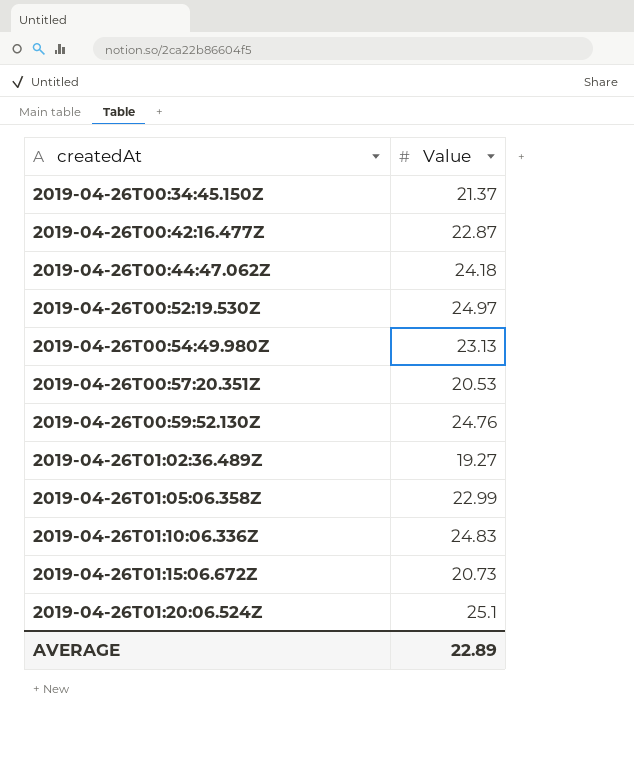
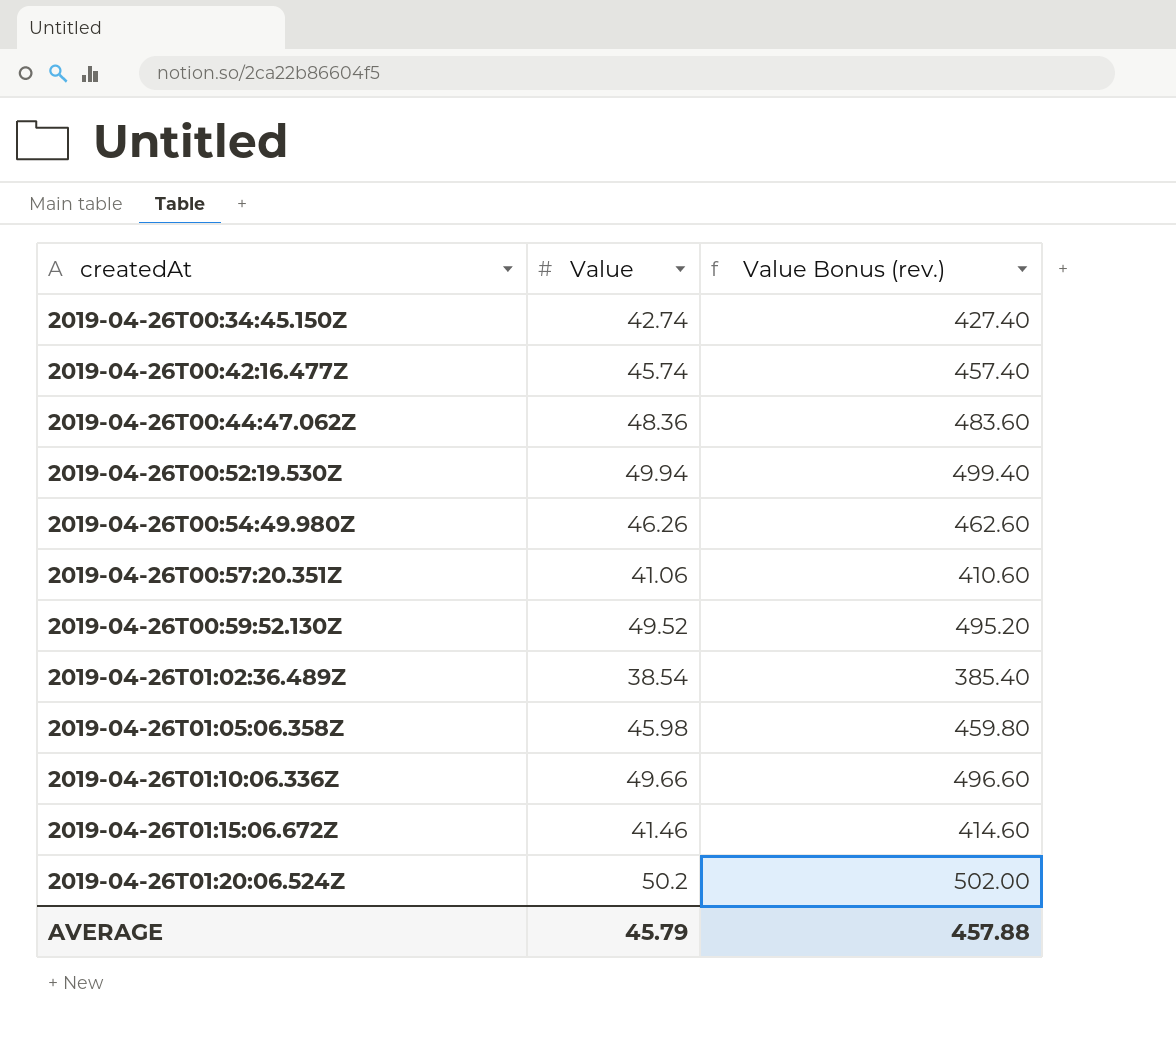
column Value Bonus (rev.) | formula: none -> [Value] * 10
2019-04-26T00:34:45.150Z | Value: 21.37 -> 42.74
2019-04-26T00:42:16.477Z | Value: 22.87 -> 45.74
2019-04-26T00:44:47.062Z | Value: 24.18 -> 48.36
2019-04-26T00:52:19.530Z | Value: 24.97 -> 49.94
2019-04-26T00:54:49.980Z | Value: 23.13 -> 46.26
2019-04-26T00:57:20.351Z | Value: 20.53 -> 41.06
2019-04-26T00:59:52.130Z | Value: 24.76 -> 49.52
2019-04-26T01:02:36.489Z | Value: 19.27 -> 38.54
2019-04-26T01:05:06.358Z | Value: 22.99 -> 45.98
2019-04-26T01:10:06.336Z | Value: 24.83 -> 49.66
2019-04-26T01:15:06.672Z | Value: 20.73 -> 41.46
2019-04-26T01:20:06.524Z | Value: 25.1 -> 50.2
AVERAGE | Value: 22.89 -> 45.79

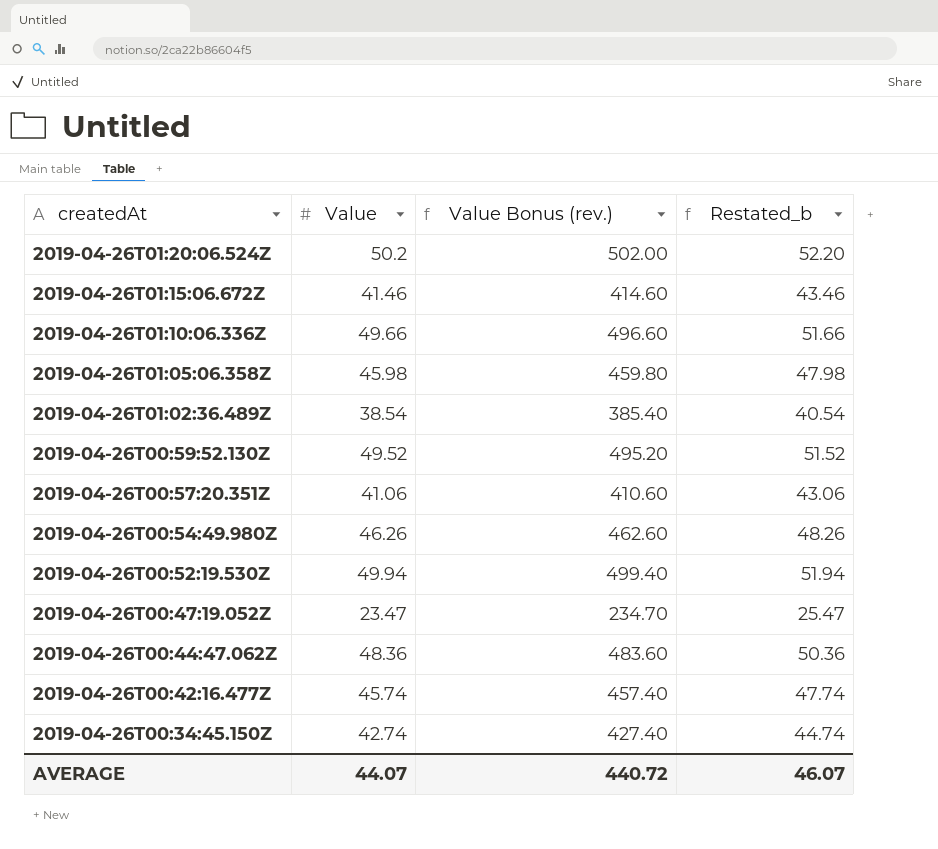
row order: createdAt ascending -> createdAt descending
column Restated_b | formula: none -> [Value] + 2
row 2019-04-26T00:47:19.052Z: none -> 23.47 | 234.70 | 25.47
AVERAGE | Value: 45.79 -> 44.07
AVERAGE | Value Bonus (rev.): 457.88 -> 440.72

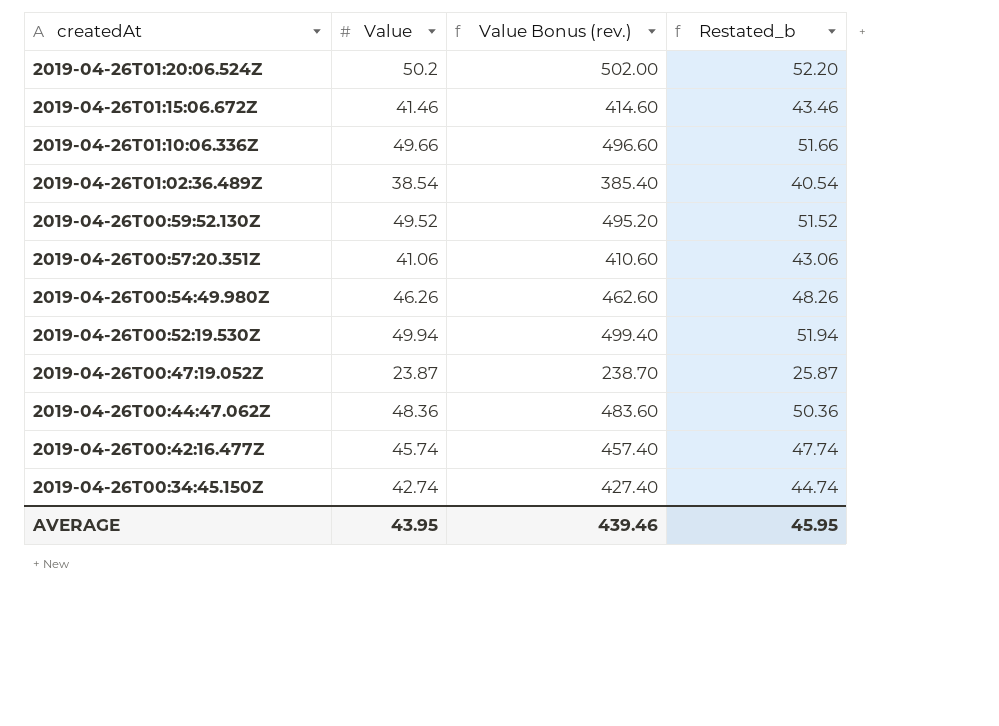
row 2019-04-26T01:05:06.358Z: 45.98 | 459.80 | 47.98 -> none
2019-04-26T00:47:19.052Z | Value: 23.47 -> 23.87
2019-04-26T00:47:19.052Z | Value Bonus (rev.): 234.70 -> 238.70
2019-04-26T00:47:19.052Z | Restated_b: 25.47 -> 25.87
AVERAGE | Value: 44.07 -> 43.95
AVERAGE | Value Bonus (rev.): 440.72 -> 439.46
AVERAGE | Restated_b: 46.07 -> 45.95

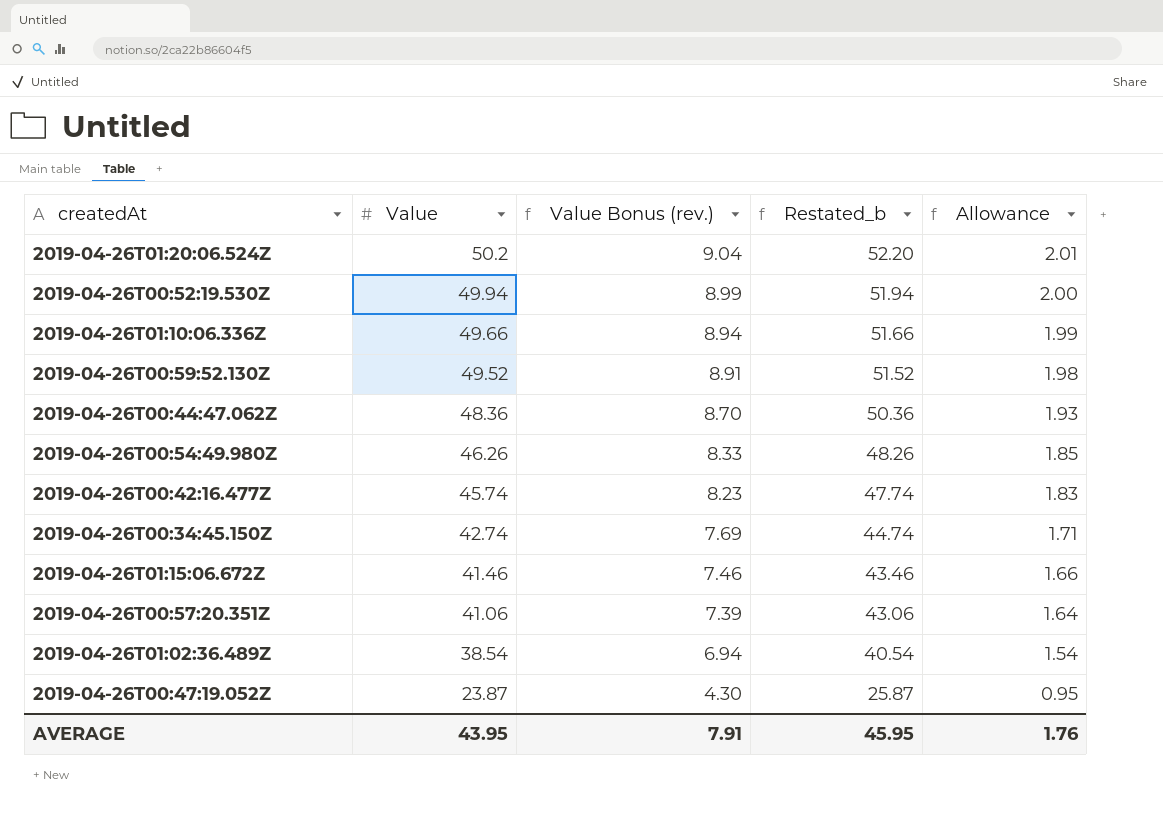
row order: createdAt descending -> Value descending
column Value Bonus (rev.) | formula: [Value] * 10 -> [Value] * 0.18
column Allowance | formula: none -> [Value] * 0.04
AVERAGE | Value Bonus (rev.): 439.46 -> 7.91

